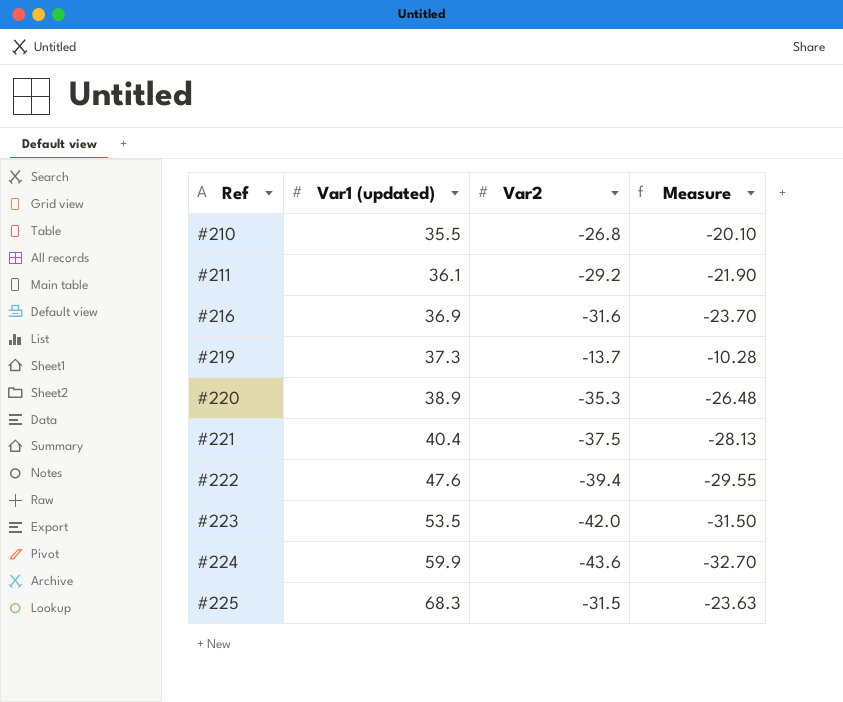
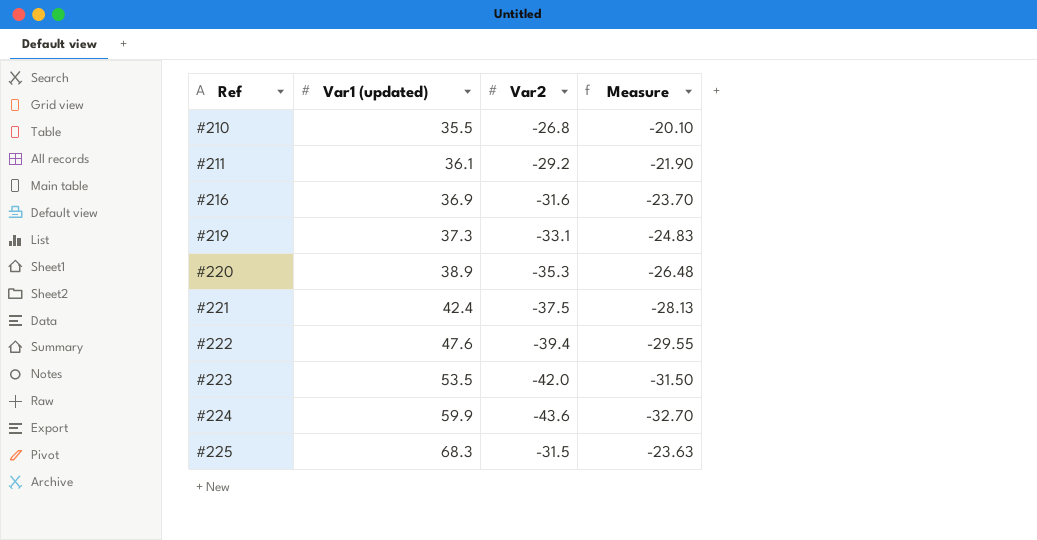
#219 | Var2: -13.7 -> -33.1
#219 | Measure: -10.28 -> -24.83
#221 | Var1 (updated): 40.4 -> 42.4

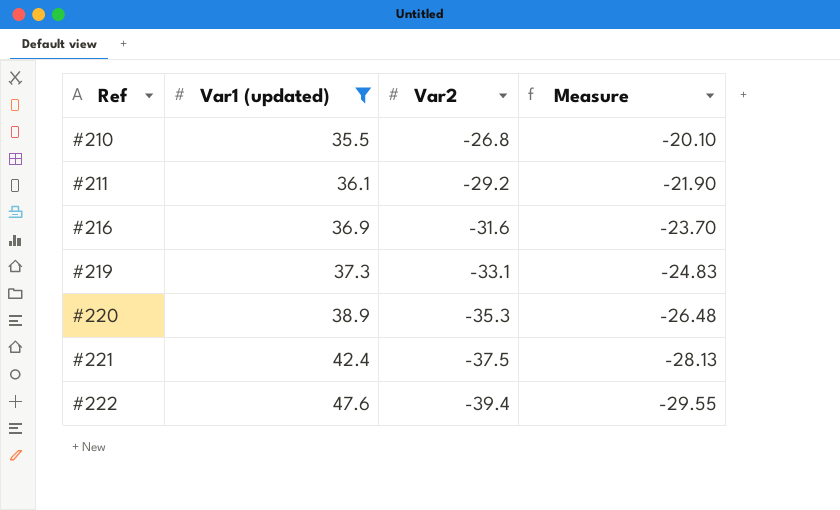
filter: none -> Var1 (updated) <= 47.6

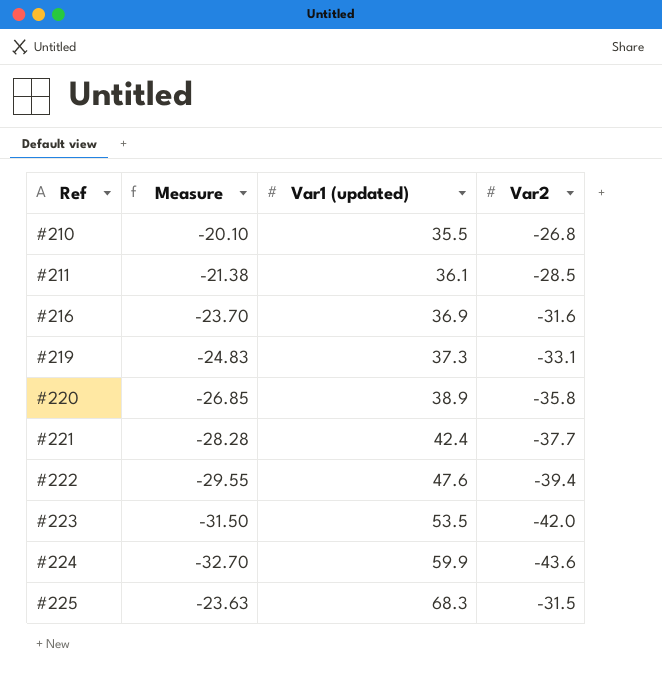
filter: Var1 (updated) <= 47.6 -> none
column Measure | position: 4 -> 2
#211 | Measure: -21.90 -> -21.38
#211 | Var2: -29.2 -> -28.5
#220 | Measure: -26.48 -> -26.85
#220 | Var2: -35.3 -> -35.8
#221 | Measure: -28.13 -> -28.28
#221 | Var2: -37.5 -> -37.7

